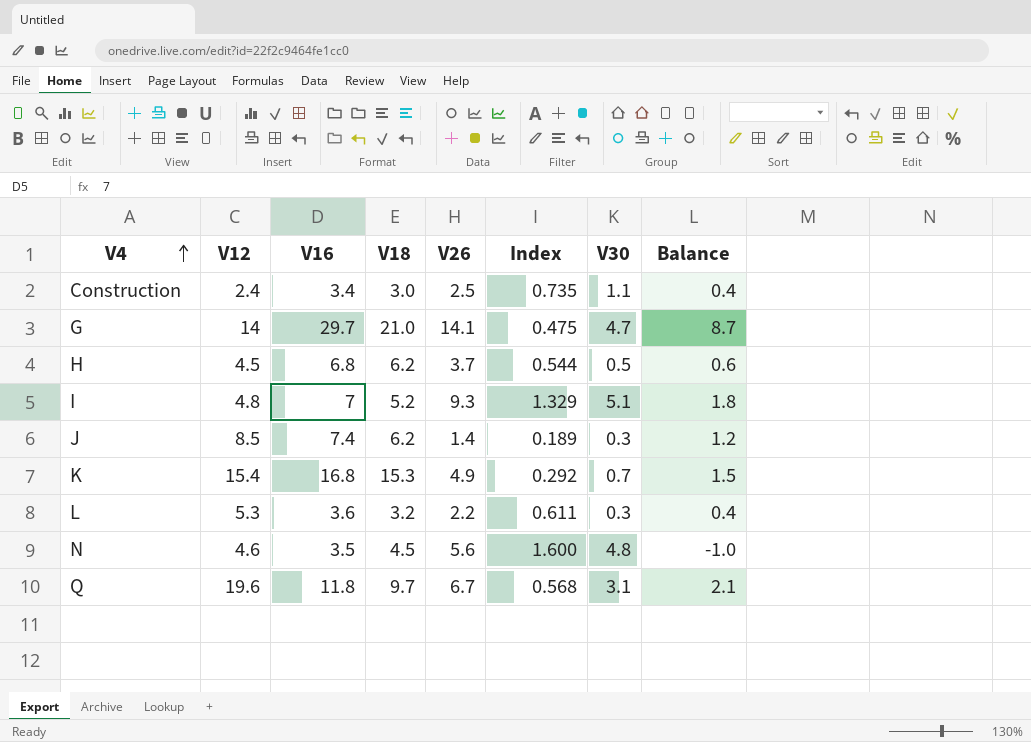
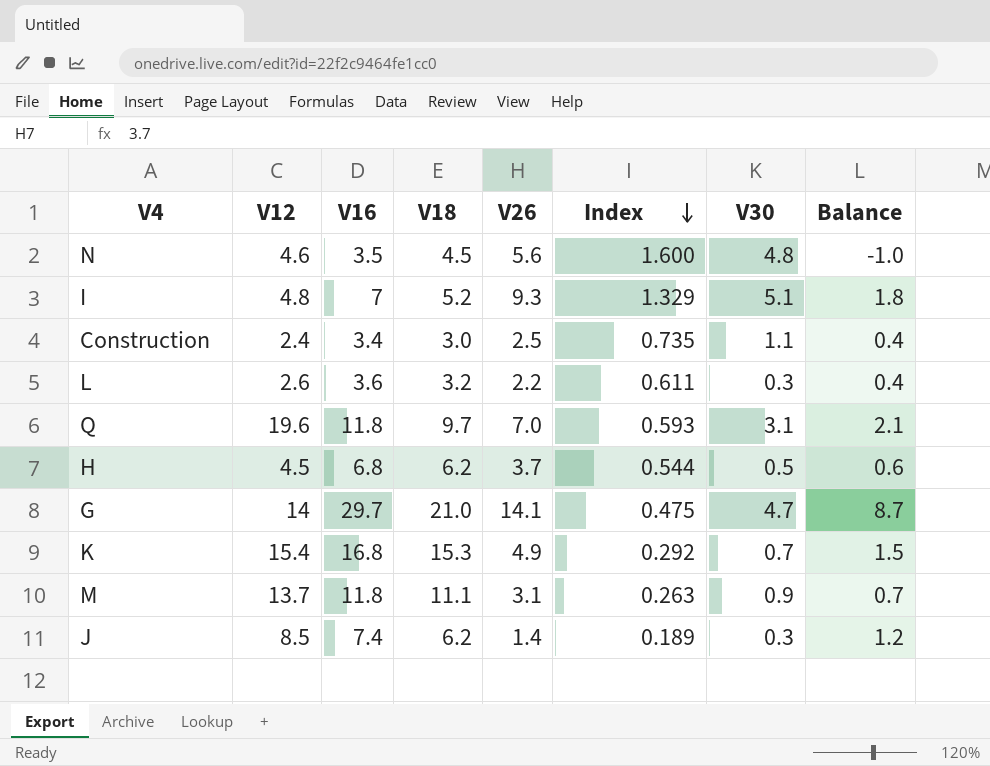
row order: V4 ascending -> Index descending
L | V12: 5.3 -> 2.6
Q | V26: 6.7 -> 7.0
Q | Index: 0.568 -> 0.593
row M: none -> 13.7 | 11.8 | 11.1 | 3.1 | 0.263 | 0.9 | 0.7

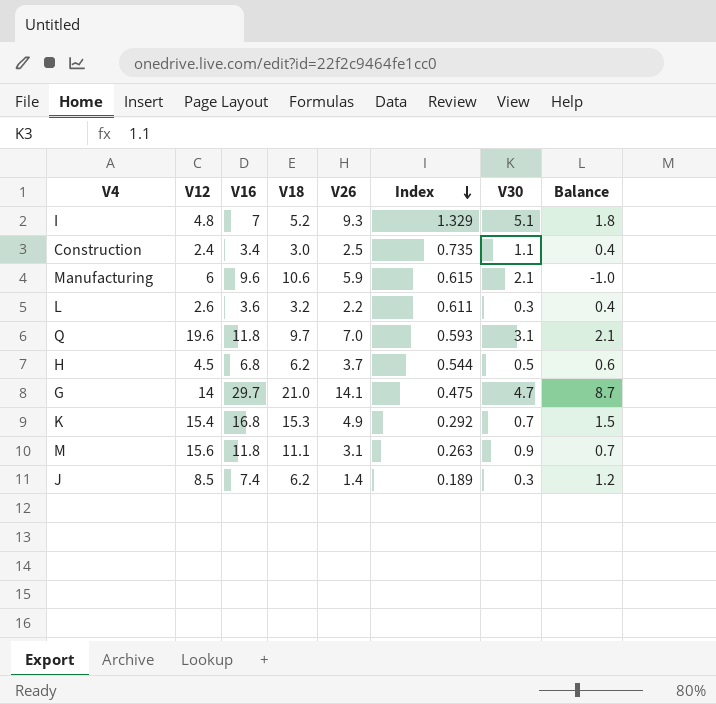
row N: 4.6 | 3.5 | 4.5 | 5.6 | 1.600 | 4.8 | -1.0 -> none
row Manufacturing: none -> 6 | 9.6 | 10.6 | 5.9 | 0.615 | 2.1 | -1.0
M | V12: 13.7 -> 15.6

